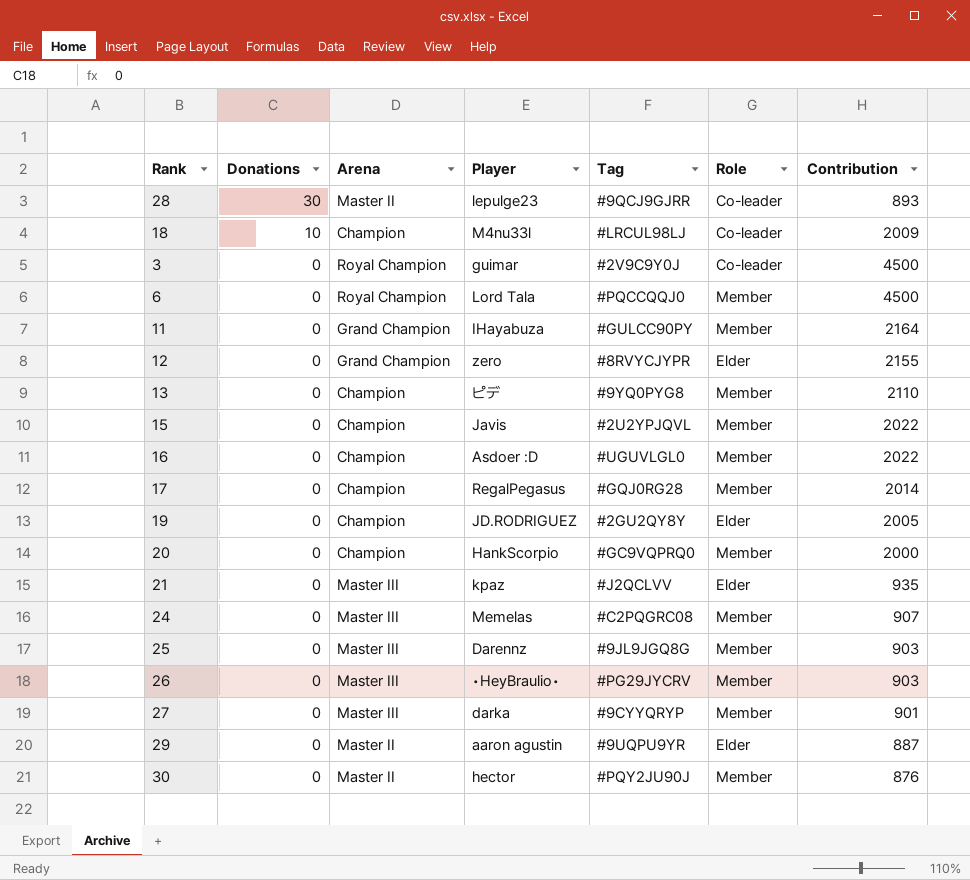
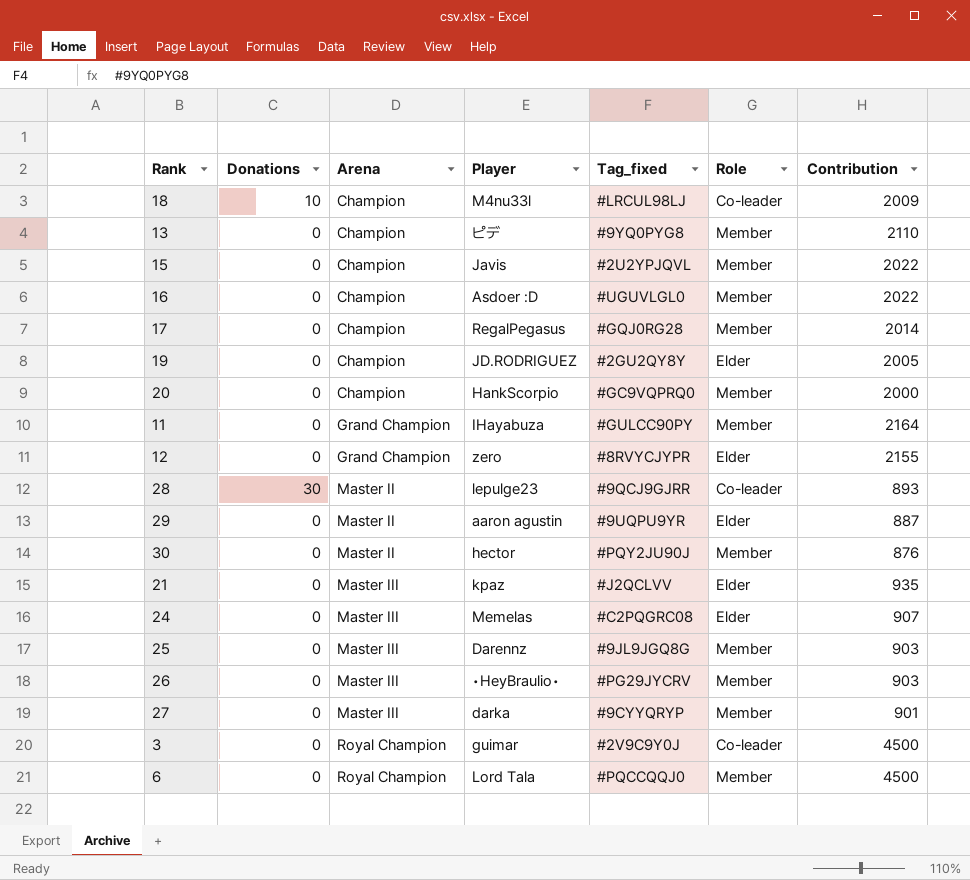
row order: Donations descending -> Arena ascending
column name: Tag -> Tag_fixed
24 | Role: Member -> Elder

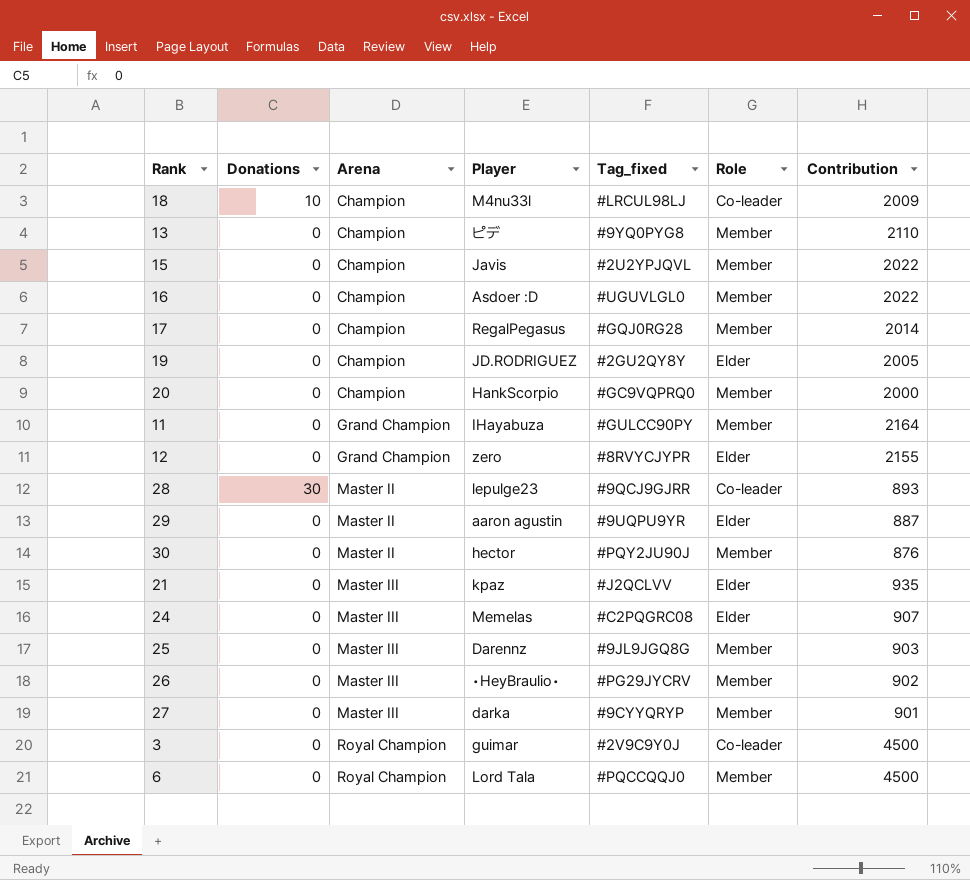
26 | Contribution: 903 -> 902

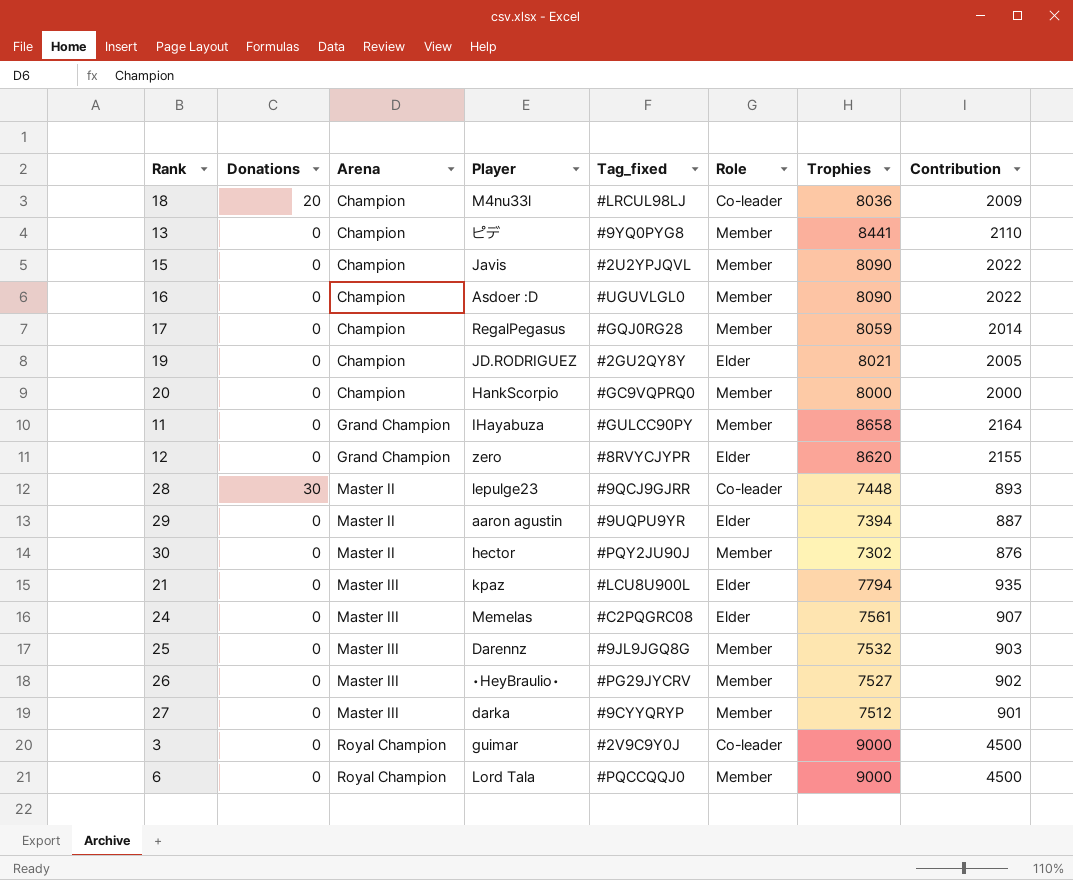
column Trophies | position: none -> 7
18 | Donations: 10 -> 20
21 | Tag_fixed: #J2QCLVV -> #LCU8U900L

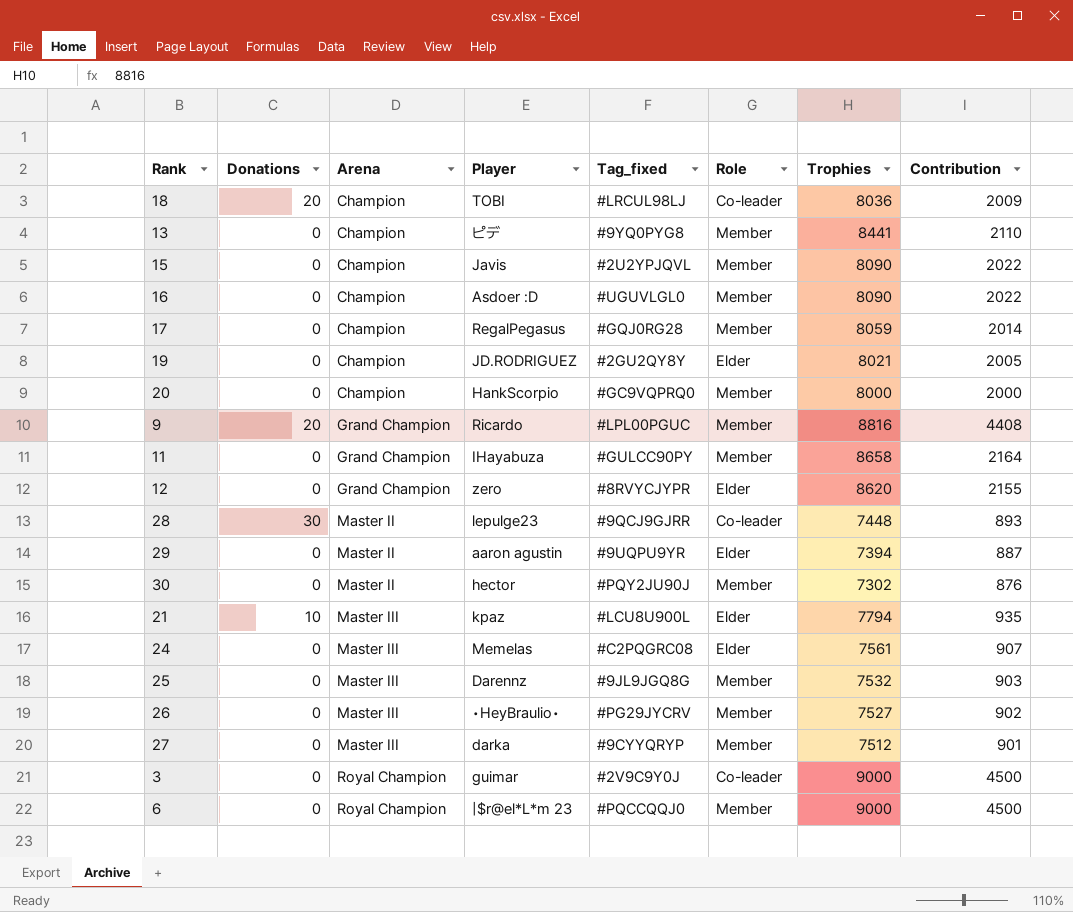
18 | Player: M4nu33l -> TOBI
row 9: none -> 20 | Grand Champion | Ricardo | #LPL00PGUC | Member | 8816 | 4408
21 | Donations: 0 -> 10
6 | Player: Lord Tala -> |$r@el*L*m 23

